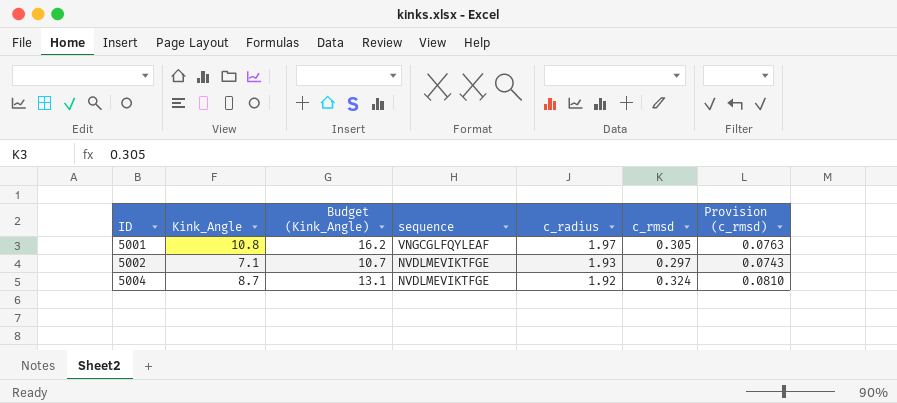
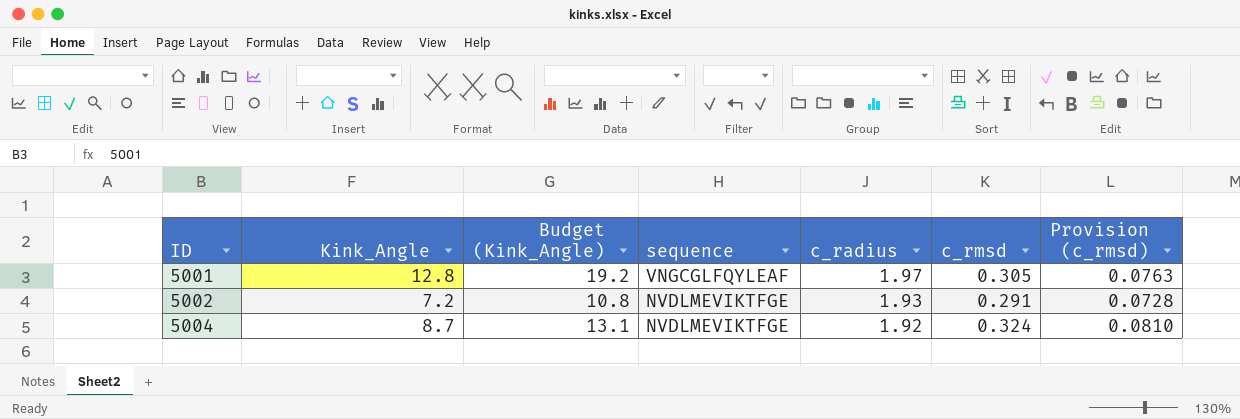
5001 | Kink_Angle: 10.8 -> 12.8
5001 | Budget (Kink_Angle): 16.2 -> 19.2
5002 | Kink_Angle: 7.1 -> 7.2
5002 | Budget (Kink_Angle): 10.7 -> 10.8
5002 | c_rmsd: 0.297 -> 0.291
5002 | Provision (c_rmsd): 0.0743 -> 0.0728

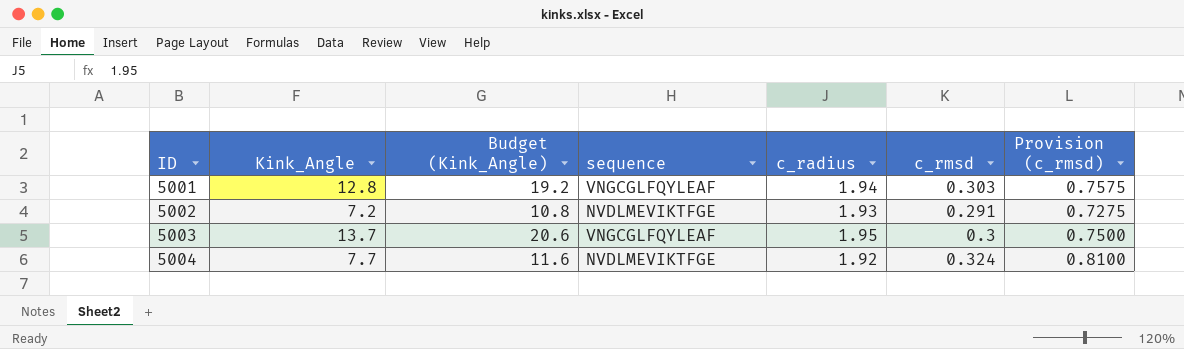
column Provision (c_rmsd) | formula: [c_rmsd] * 0.25 -> [c_rmsd] * 2.5
5001 | c_radius: 1.97 -> 1.94
5001 | c_rmsd: 0.305 -> 0.303
row 5003: none -> 13.7 | 20.6 | VNGCGLFQYLEAF | 1.95 | 0.3 | 0.7500
5004 | Kink_Angle: 8.7 -> 7.7
5004 | Budget (Kink_Angle): 13.1 -> 11.6

